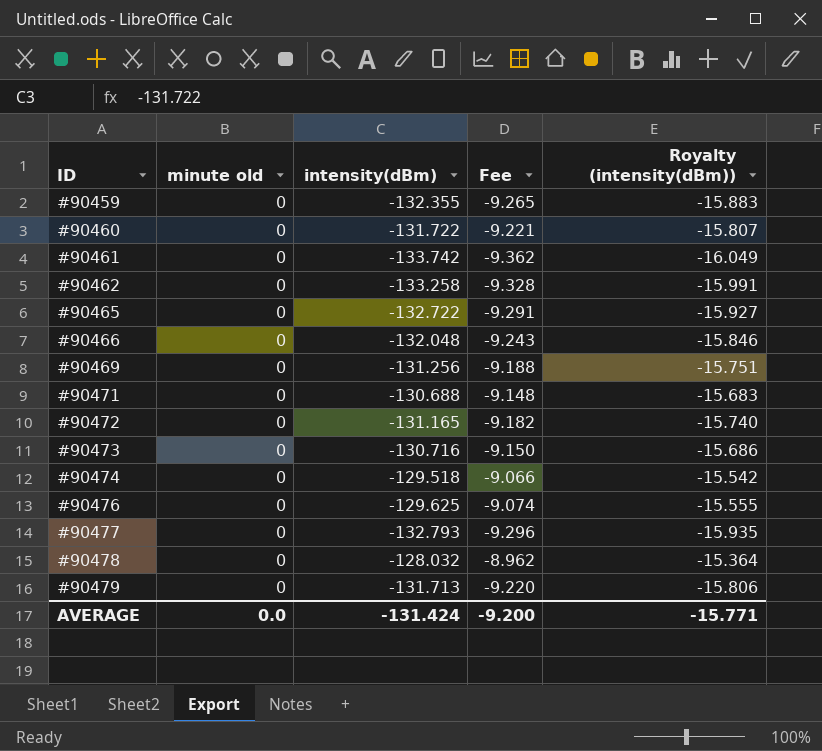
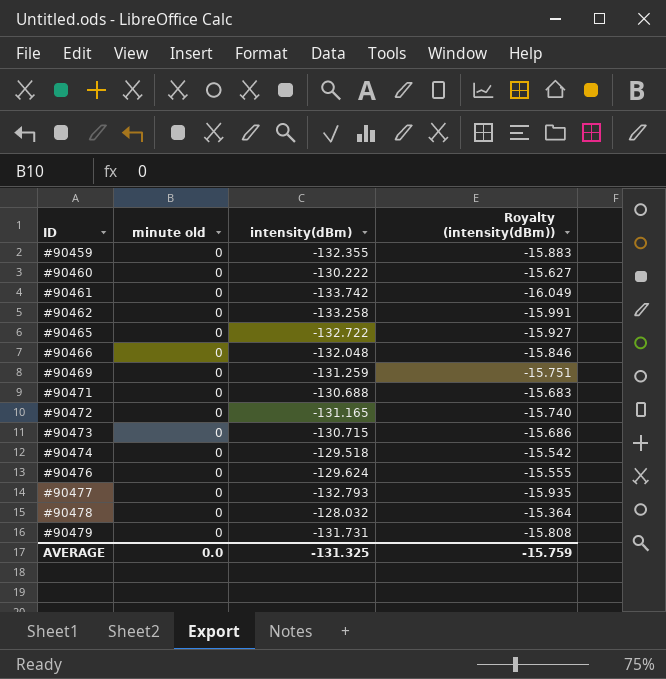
column Fee | formula: [intensity(dBm)] * 0.07 -> none
#90460 | intensity(dBm): -131.722 -> -130.222
#90460 | Royalty (intensity(dBm)): -15.807 -> -15.627
#90469 | intensity(dBm): -131.256 -> -131.259
#90473 | intensity(dBm): -130.716 -> -130.715
#90476 | intensity(dBm): -129.625 -> -129.624
#90479 | intensity(dBm): -131.713 -> -131.731
#90479 | Royalty (intensity(dBm)): -15.806 -> -15.808
AVERAGE | intensity(dBm): -131.424 -> -131.325
AVERAGE | Royalty (intensity(dBm)): -15.771 -> -15.759

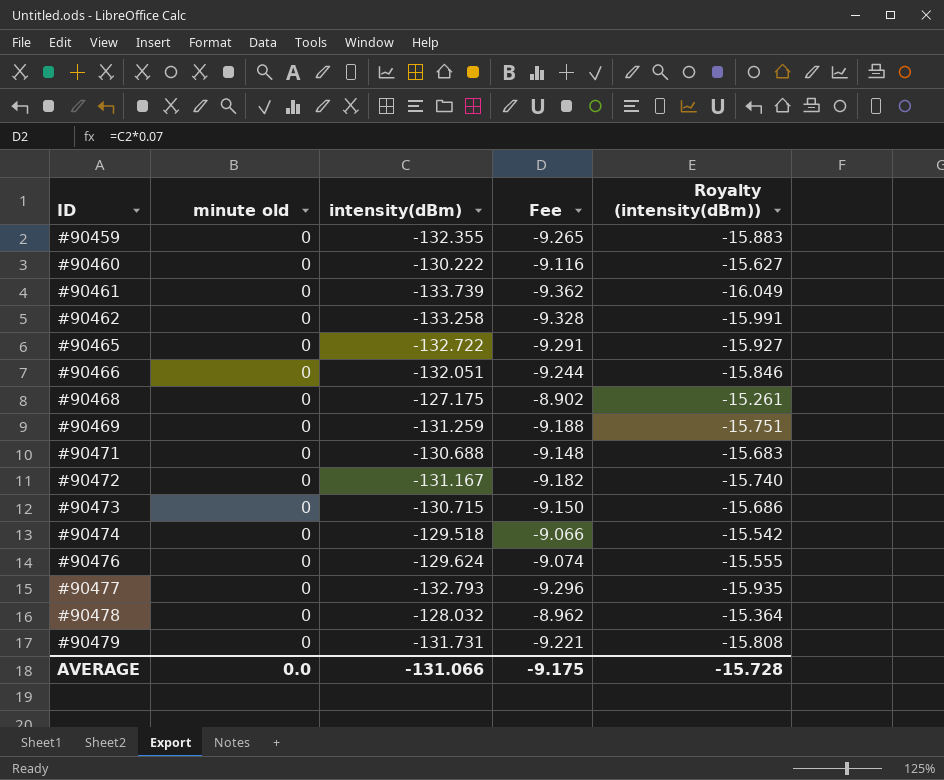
column Fee | formula: none -> [intensity(dBm)] * 0.07
#90461 | intensity(dBm): -133.742 -> -133.739
#90466 | intensity(dBm): -132.048 -> -132.051
row #90468: none -> 0 | -127.175 | -8.902 | -15.261
#90472 | intensity(dBm): -131.165 -> -131.167
AVERAGE | intensity(dBm): -131.325 -> -131.066
AVERAGE | Royalty (intensity(dBm)): -15.759 -> -15.728

